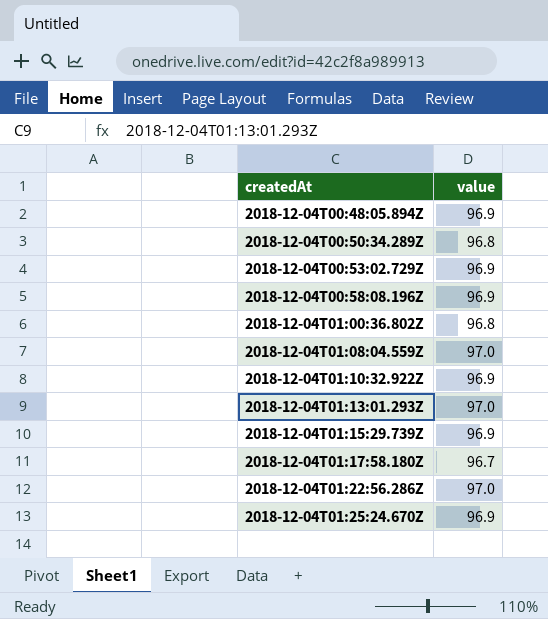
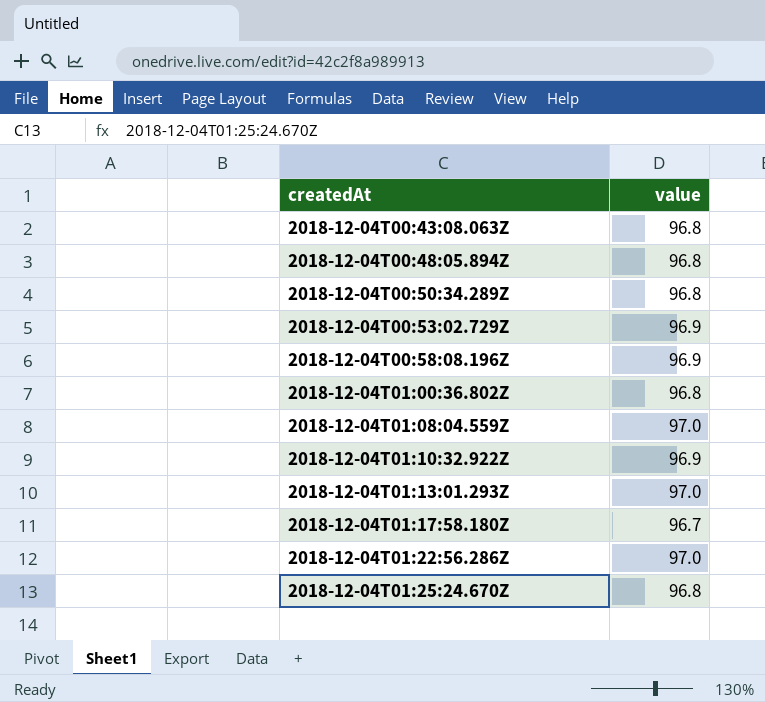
row 2018-12-04T01:15:29.739Z: 96.9 -> none
row 2018-12-04T00:43:08.063Z: none -> 96.8
2018-12-04T00:48:05.894Z | value: 96.9 -> 96.8
2018-12-04T01:25:24.670Z | value: 96.9 -> 96.8

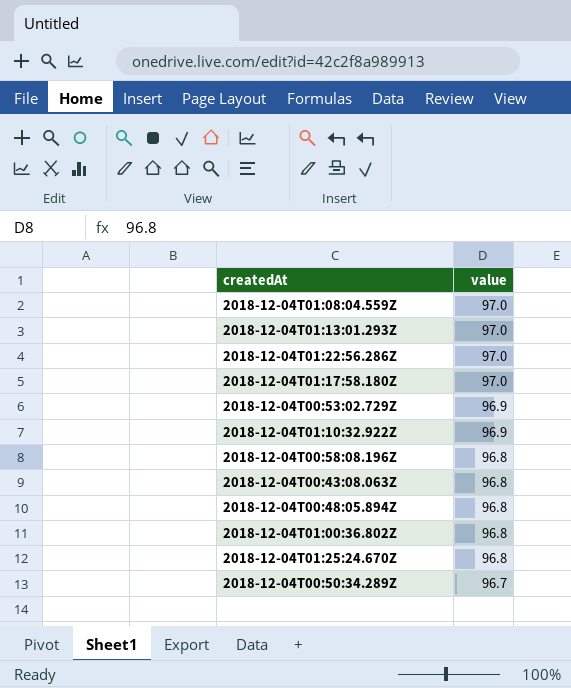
row order: createdAt ascending -> value descending
2018-12-04T01:17:58.180Z | value: 96.7 -> 97.0
2018-12-04T00:58:08.196Z | value: 96.9 -> 96.8
2018-12-04T00:50:34.289Z | value: 96.8 -> 96.7

